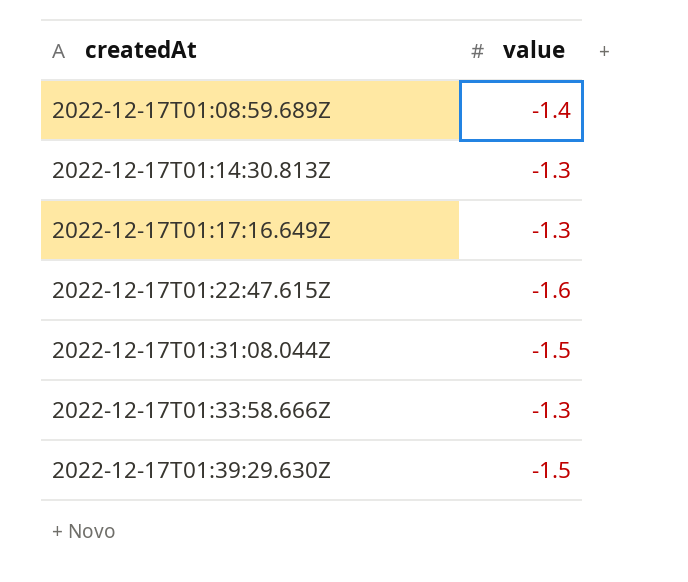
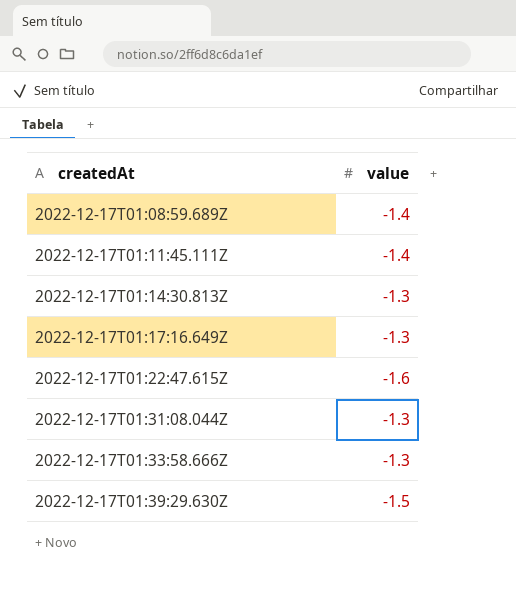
row 2022-12-17T01:11:45.111Z: none -> -1.4
2022-12-17T01:31:08.044Z | value: -1.5 -> -1.3

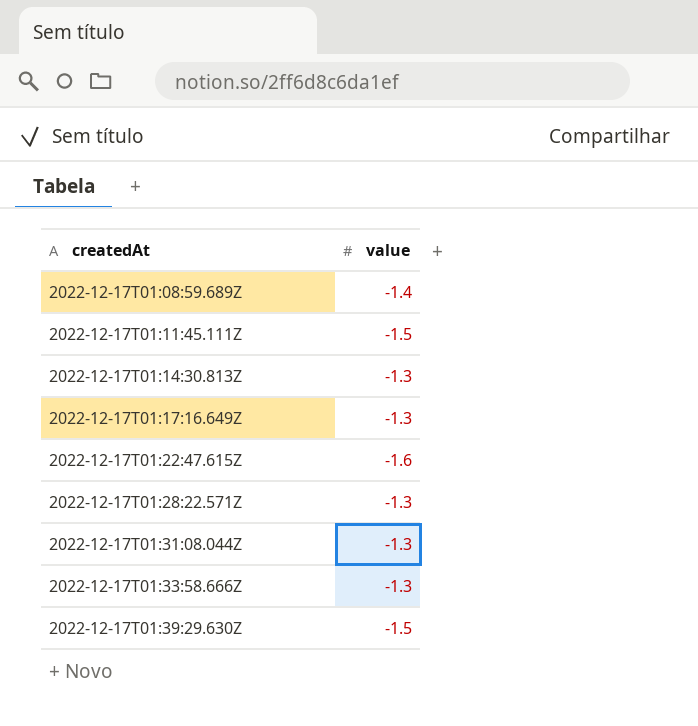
2022-12-17T01:11:45.111Z | value: -1.4 -> -1.5
row 2022-12-17T01:28:22.571Z: none -> -1.3

